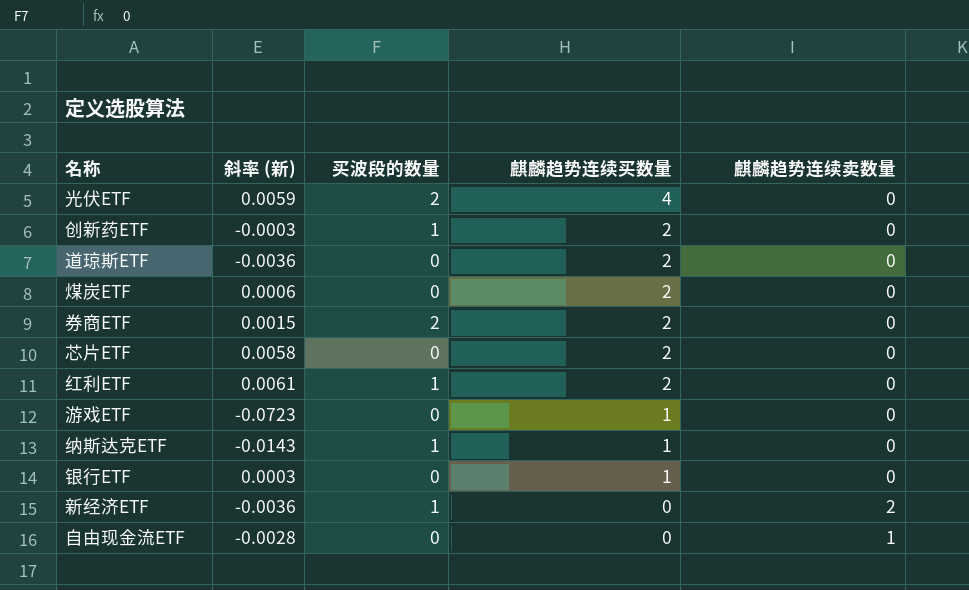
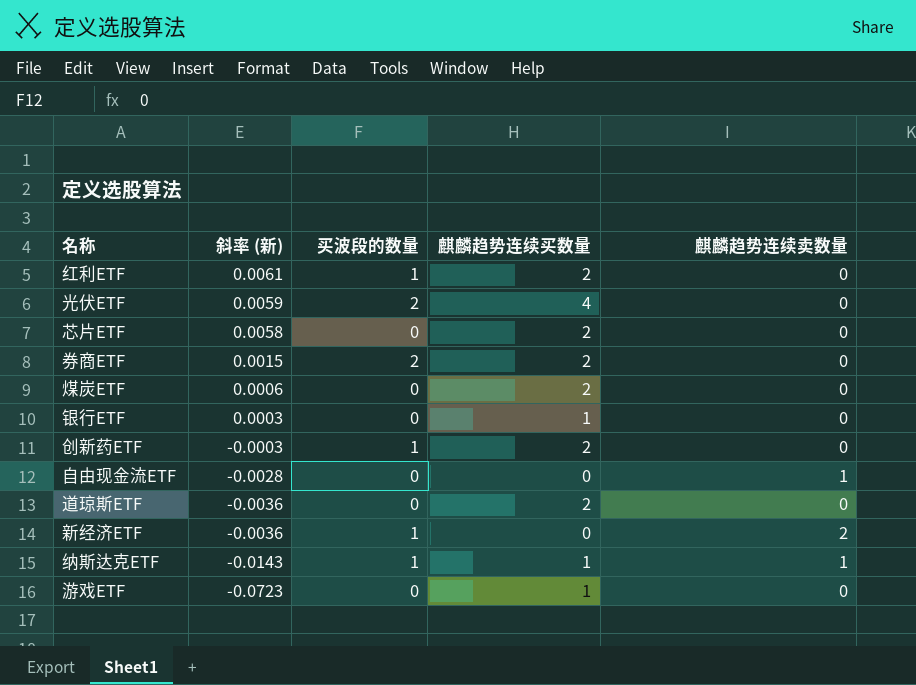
row order: 麒麟趋势连续买数量 descending -> 斜率 (新) descending
纳斯达克ETF | 麒麟趋势连续卖数量: 0 -> 1

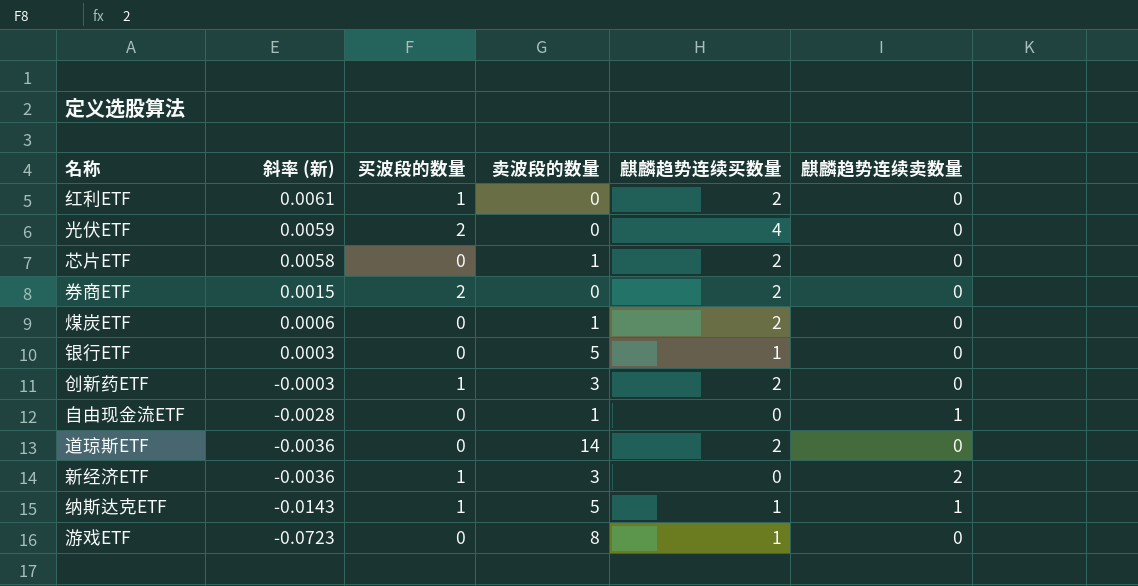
column 卖波段的数量 | position: none -> 4

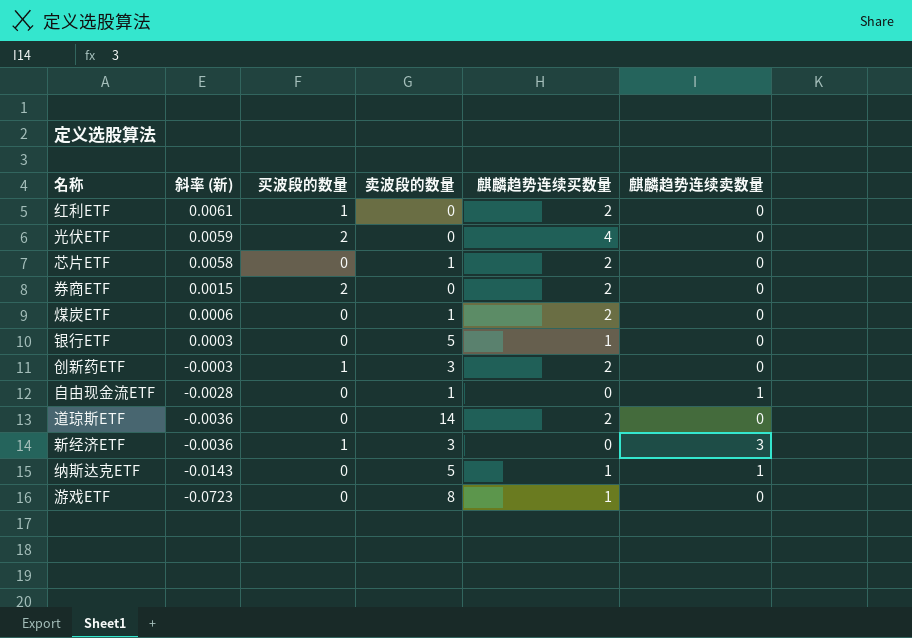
新经济ETF | 麒麟趋势连续卖数量: 2 -> 3
纳斯达克ETF | 买波段的数量: 1 -> 0

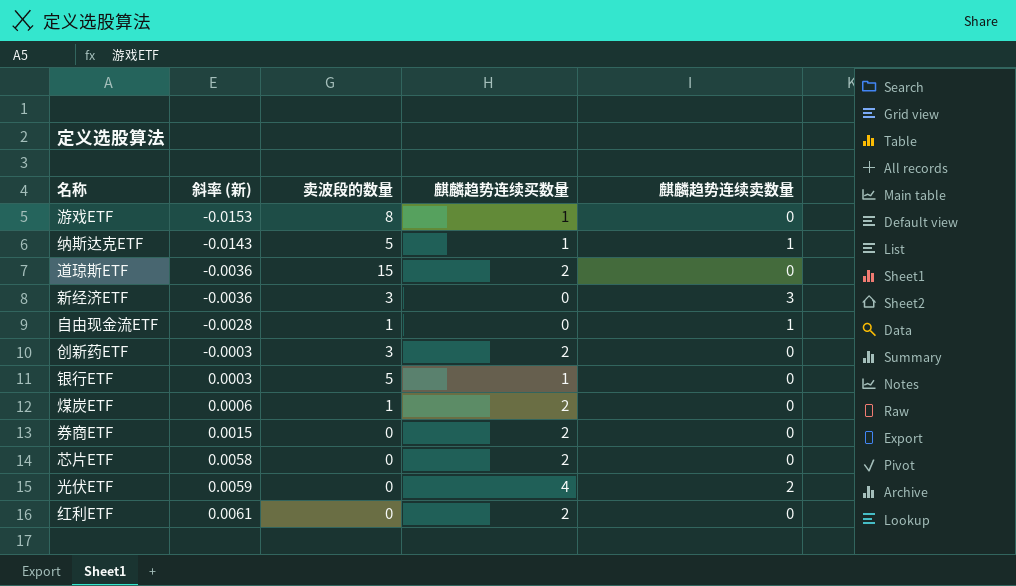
row order: 斜率 (新) descending -> 斜率 (新) ascending
column 买波段的数量 | position: 3 -> none
游戏ETF | 斜率 (新): -0.0723 -> -0.0153
道琼斯ETF | 卖波段的数量: 14 -> 15
芯片ETF | 卖波段的数量: 1 -> 0
光伏ETF | 麒麟趋势连续卖数量: 0 -> 2

